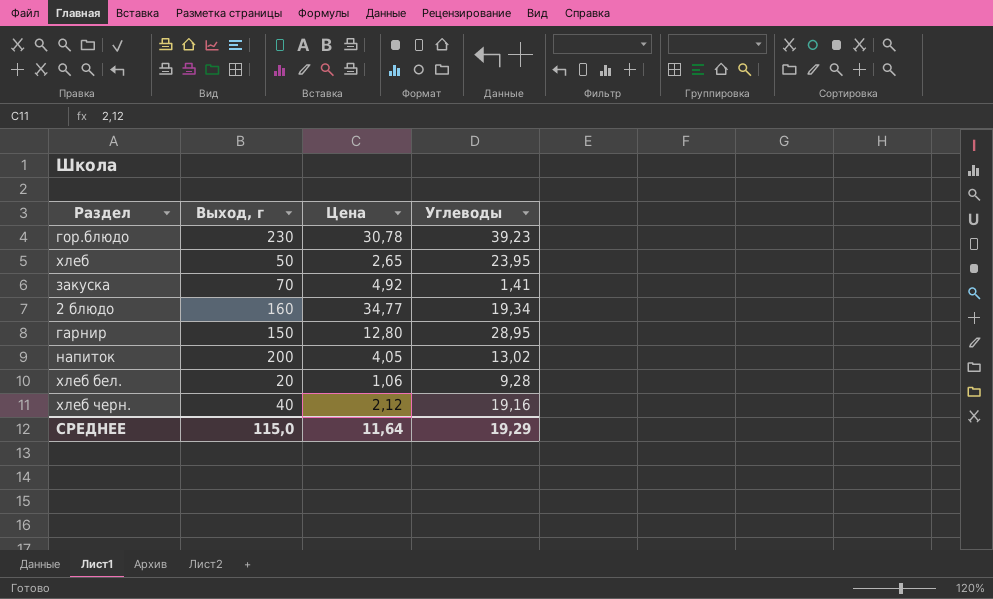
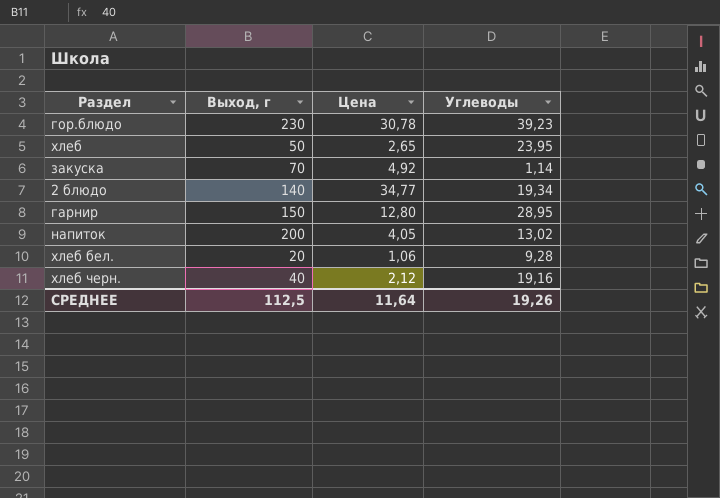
закуска | Углеводы: 1,41 -> 1,14
2 блюдо | Выход, г: 160 -> 140
СРЕДНЕЕ | Выход, г: 115,0 -> 112,5
СРЕДНЕЕ | Углеводы: 19,29 -> 19,26

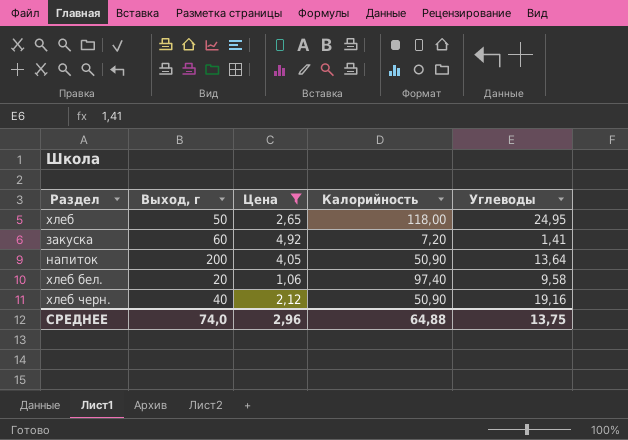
filter: none -> Цена <= 4,92
column Калорийность | position: none -> 4
хлеб | Углеводы: 23,95 -> 24,95
закуска | Выход, г: 70 -> 60
закуска | Углеводы: 1,14 -> 1,41
напиток | Углеводы: 13,02 -> 13,64
хлеб бел. | Углеводы: 9,28 -> 9,58
СРЕДНЕЕ | Выход, г: 112,5 -> 74,0
СРЕДНЕЕ | Цена: 11,64 -> 2,96
СРЕДНЕЕ | Углеводы: 19,26 -> 13,75

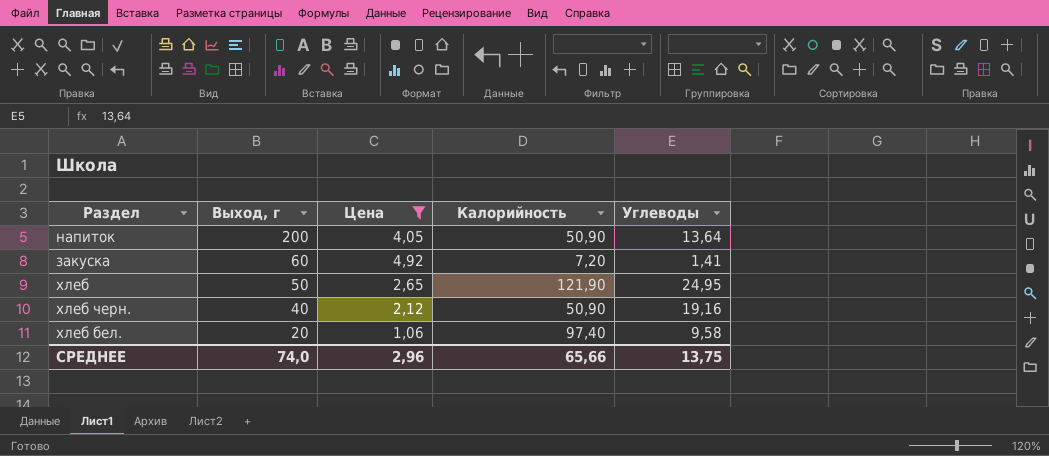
row order: none -> Выход, г descending
хлеб | Калорийность: 118,00 -> 121,90
СРЕДНЕЕ | Калорийность: 64,88 -> 65,66

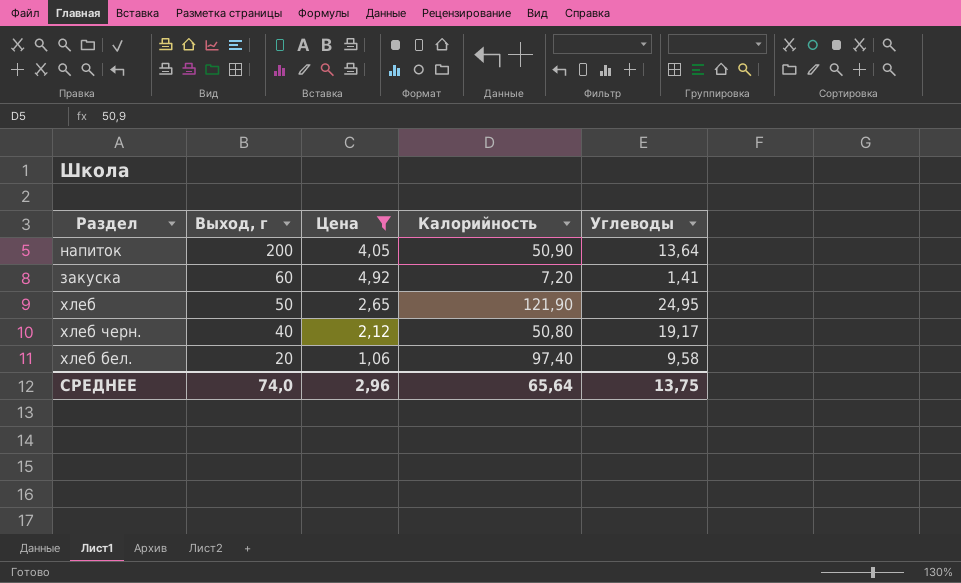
хлеб черн. | Калорийность: 50,90 -> 50,80
хлеб черн. | Углеводы: 19,16 -> 19,17
СРЕДНЕЕ | Калорийность: 65,66 -> 65,64

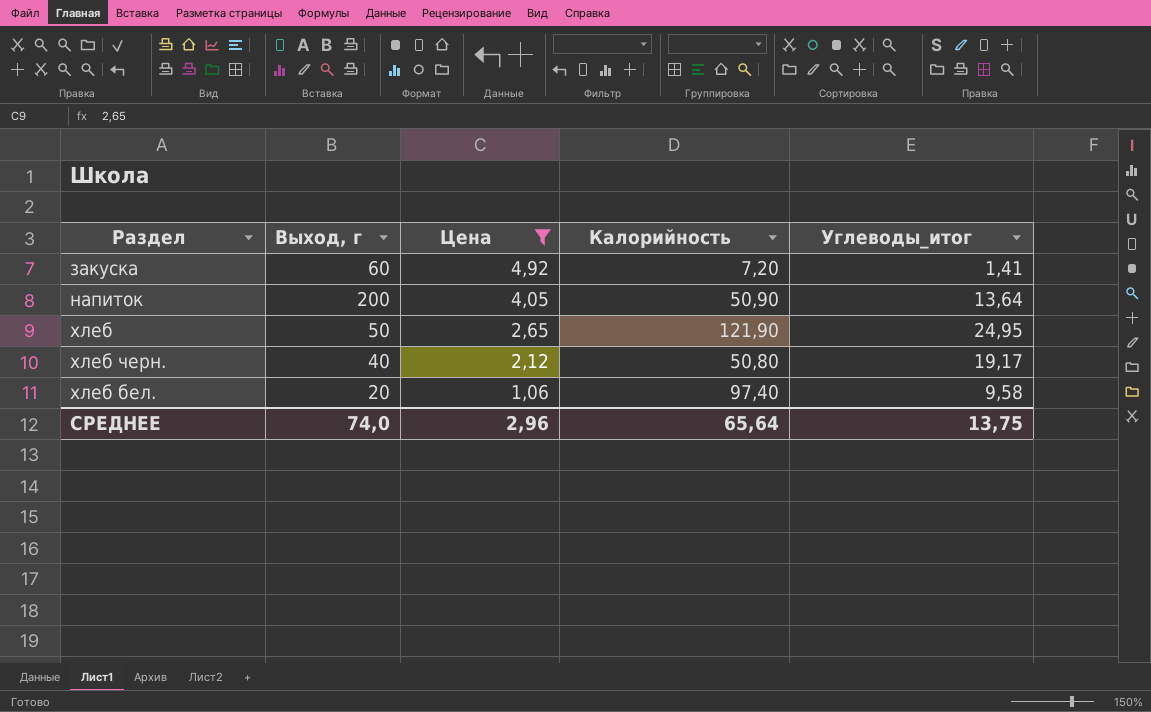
row order: Выход, г descending -> Цена descending
column name: Углеводы -> Углеводы_итог

